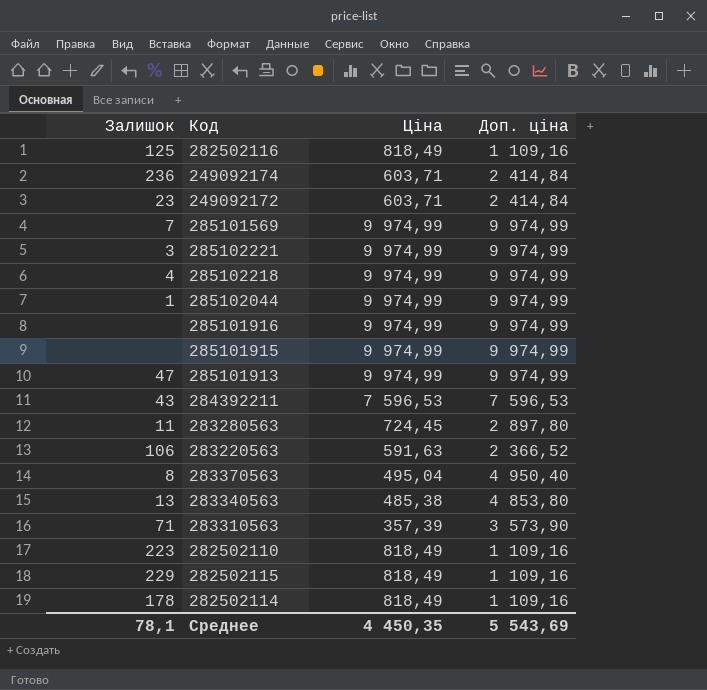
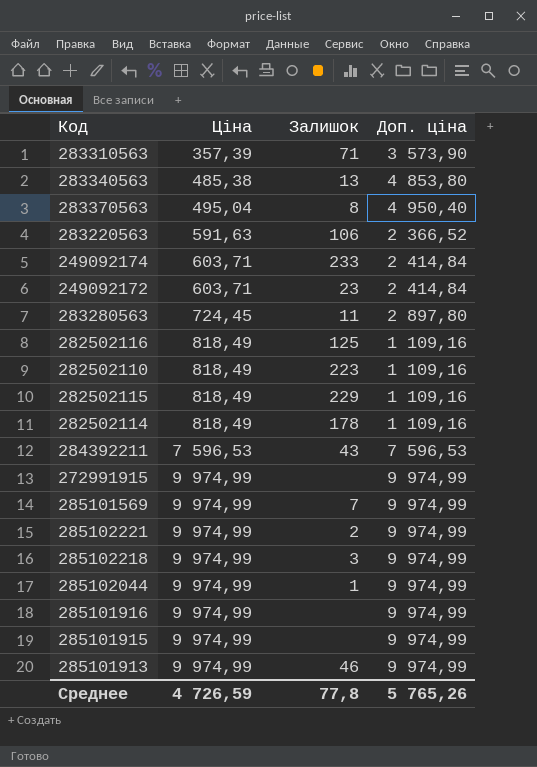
row order: none -> Ціна ascending
column Залишок | position: 1 -> 3
249092174 | Залишок: 236 -> 233
row 272991915: none -> 9 974,99 | none | 9 974,99
285102221 | Залишок: 3 -> 2
285102218 | Залишок: 4 -> 3
285101913 | Залишок: 47 -> 46
Среднее | Ціна: 4 450,35 -> 4 726,59
Среднее | Залишок: 78,1 -> 77,8
Среднее | Доп. ціна: 5 543,69 -> 5 765,26

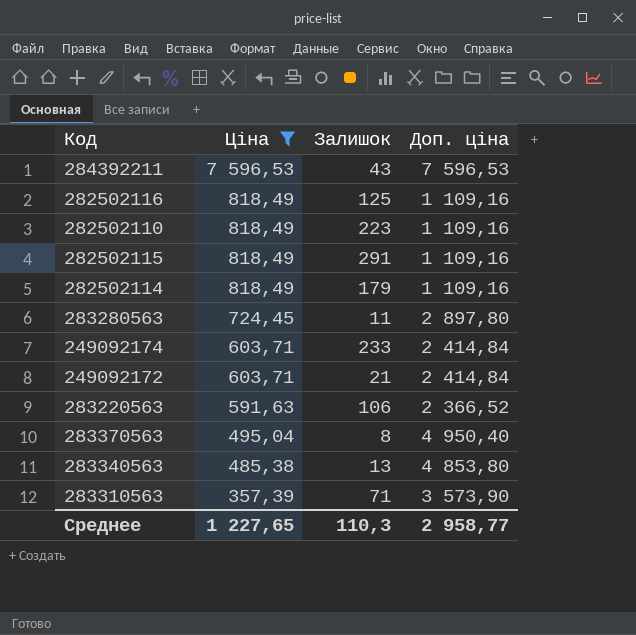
filter: none -> Ціна != 9 974,99
row order: Ціна ascending -> Ціна descending
282502115 | Залишок: 229 -> 291
282502114 | Залишок: 178 -> 179
249092172 | Залишок: 23 -> 21
Среднее | Ціна: 4 726,59 -> 1 227,65
Среднее | Залишок: 77,8 -> 110,3
Среднее | Доп. ціна: 5 765,26 -> 2 958,77

